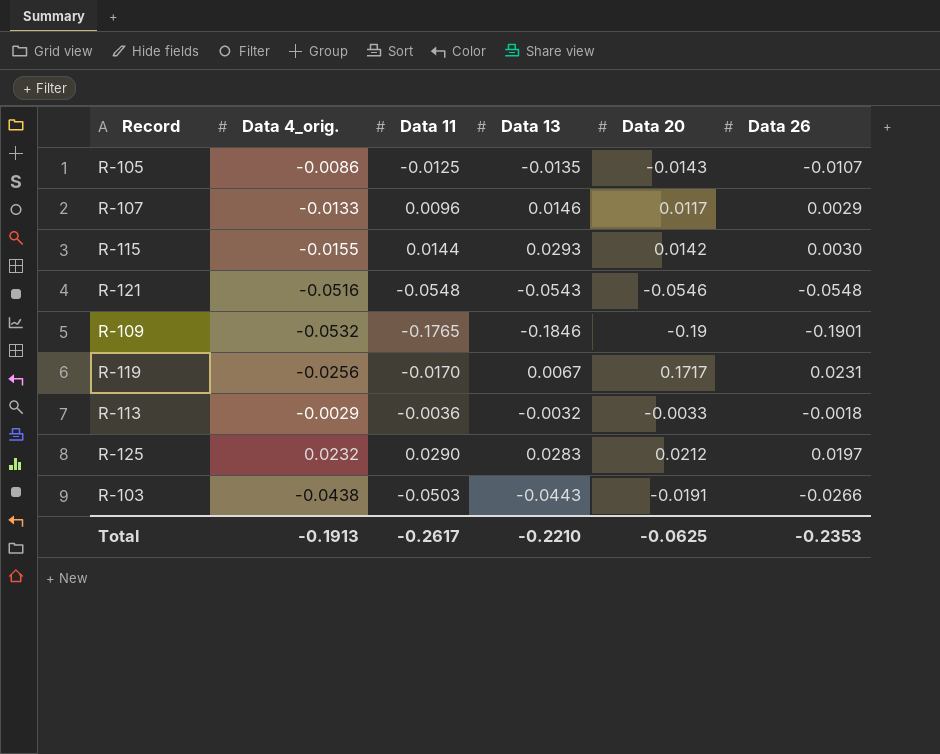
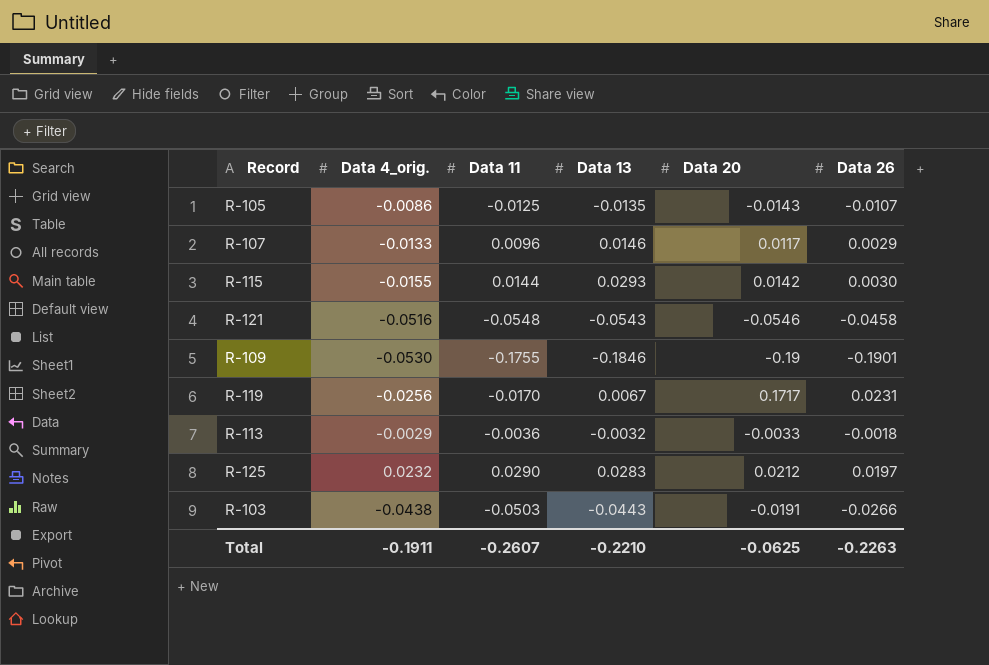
R-121 | Data 26: -0.0548 -> -0.0458
R-109 | Data 4_orig.: -0.0532 -> -0.0530
R-109 | Data 11: -0.1765 -> -0.1755
Total | Data 4_orig.: -0.1913 -> -0.1911
Total | Data 11: -0.2617 -> -0.2607
Total | Data 26: -0.2353 -> -0.2263

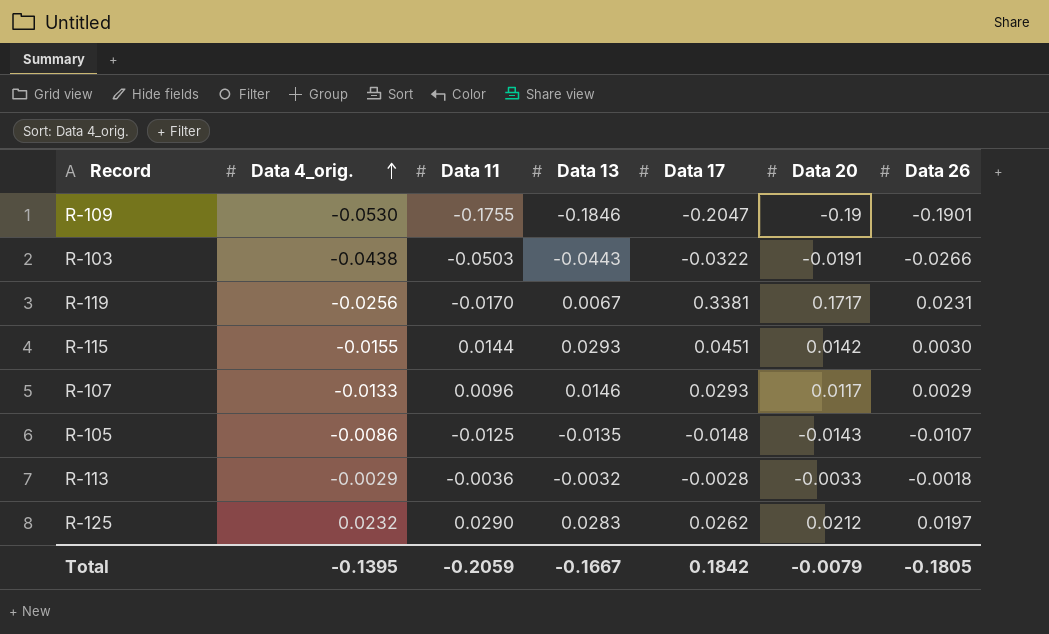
row order: none -> Data 4_orig. ascending
column Data 17 | position: none -> 5
row R-121: -0.0516 | -0.0548 | -0.0543 | -0.0546 | -0.0458 -> none
Total | Data 4_orig.: -0.1911 -> -0.1395
Total | Data 11: -0.2607 -> -0.2059
Total | Data 13: -0.2210 -> -0.1667
Total | Data 20: -0.0625 -> -0.0079
Total | Data 26: -0.2263 -> -0.1805

